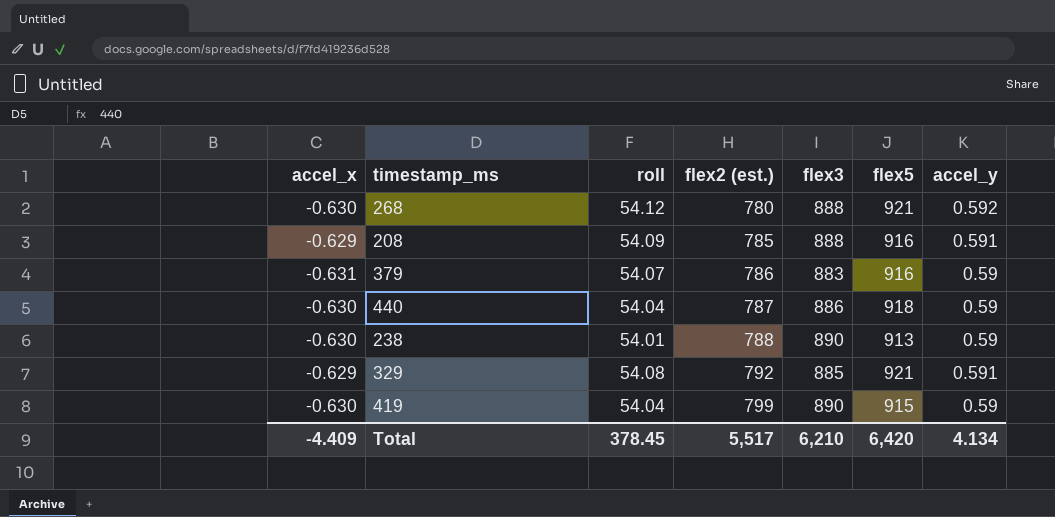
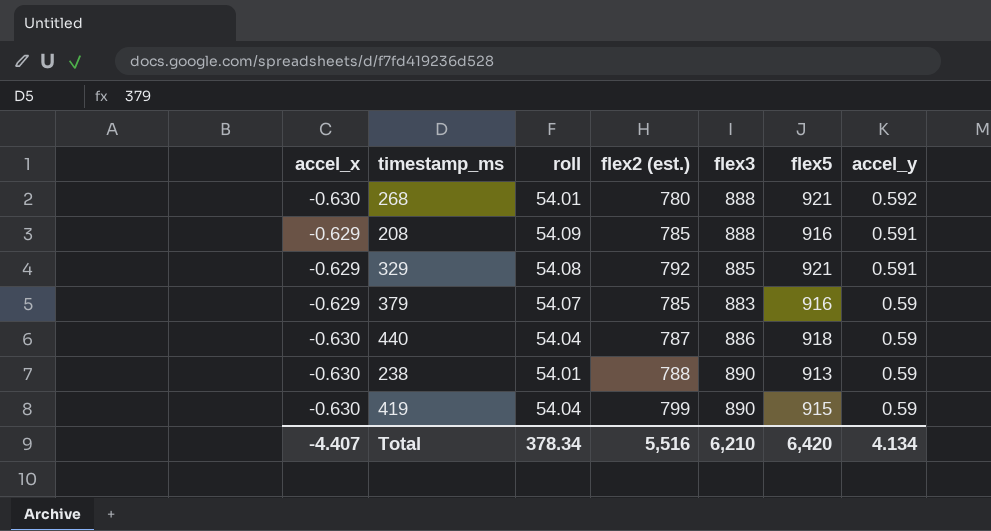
row order: flex2 (est.) ascending -> accel_y descending
268 | roll: 54.12 -> 54.01
379 | accel_x: -0.631 -> -0.629
379 | flex2 (est.): 786 -> 785
Total | accel_x: -4.409 -> -4.407
Total | roll: 378.45 -> 378.34
Total | flex2 (est.): 5,517 -> 5,516

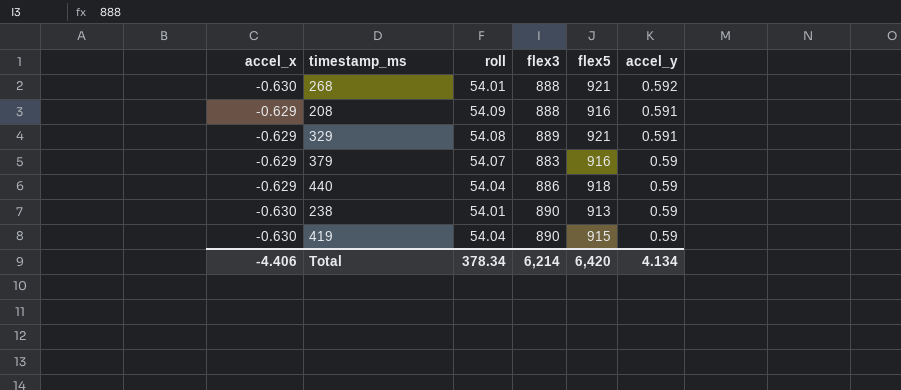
column flex2 (est.) | position: 4 -> none
329 | flex3: 885 -> 889
440 | accel_x: -0.630 -> -0.629
Total | accel_x: -4.407 -> -4.406
Total | flex3: 6,210 -> 6,214

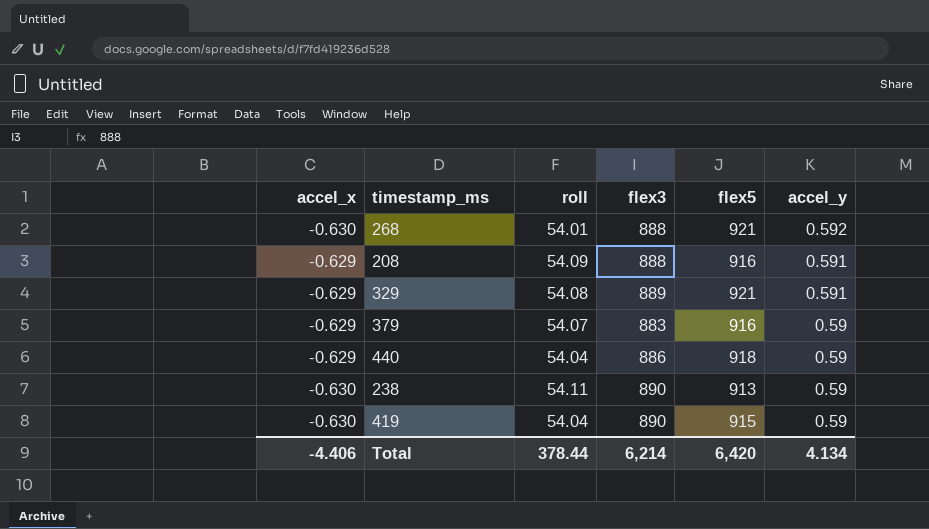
238 | roll: 54.01 -> 54.11
Total | roll: 378.34 -> 378.44

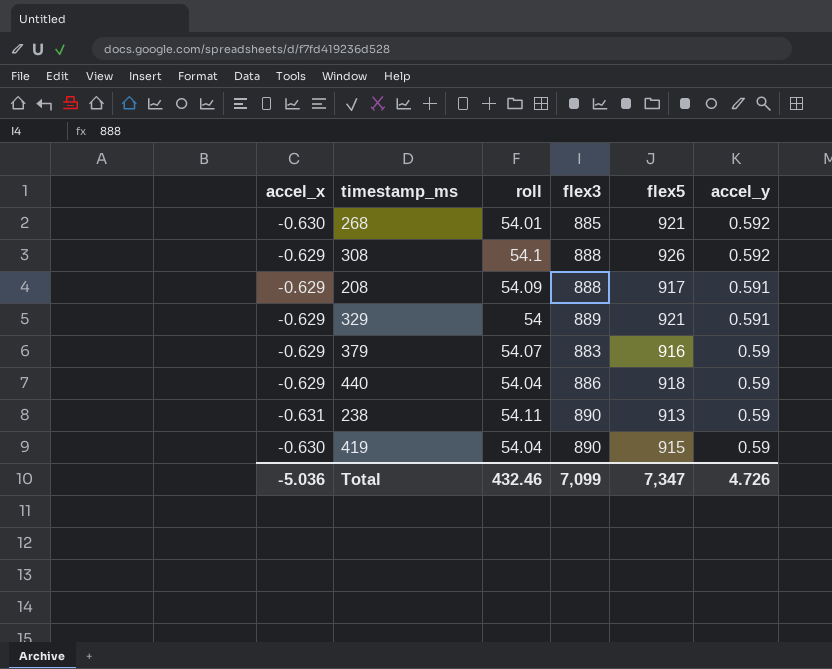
268 | flex3: 888 -> 885
row 308: none -> -0.629 | 54.1 | 888 | 926 | 0.592
208 | flex5: 916 -> 917
329 | roll: 54.08 -> 54
238 | accel_x: -0.630 -> -0.631
Total | accel_x: -4.406 -> -5.036
Total | roll: 378.44 -> 432.46
Total | flex3: 6,214 -> 7,099
Total | flex5: 6,420 -> 7,347
Total | accel_y: 4.134 -> 4.726

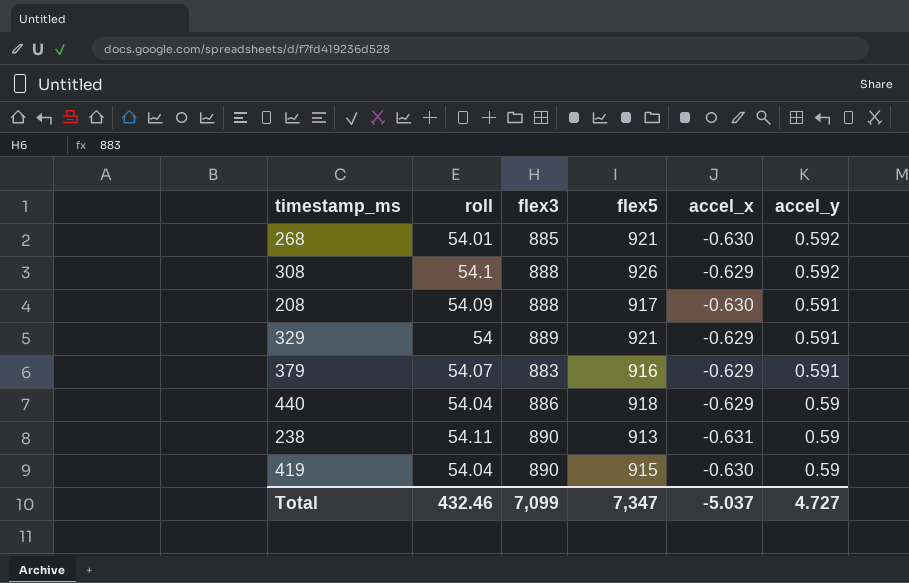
column accel_x | position: 1 -> 5
208 | accel_x: -0.629 -> -0.630
379 | accel_y: 0.59 -> 0.591
Total | accel_x: -5.036 -> -5.037
Total | accel_y: 4.726 -> 4.727

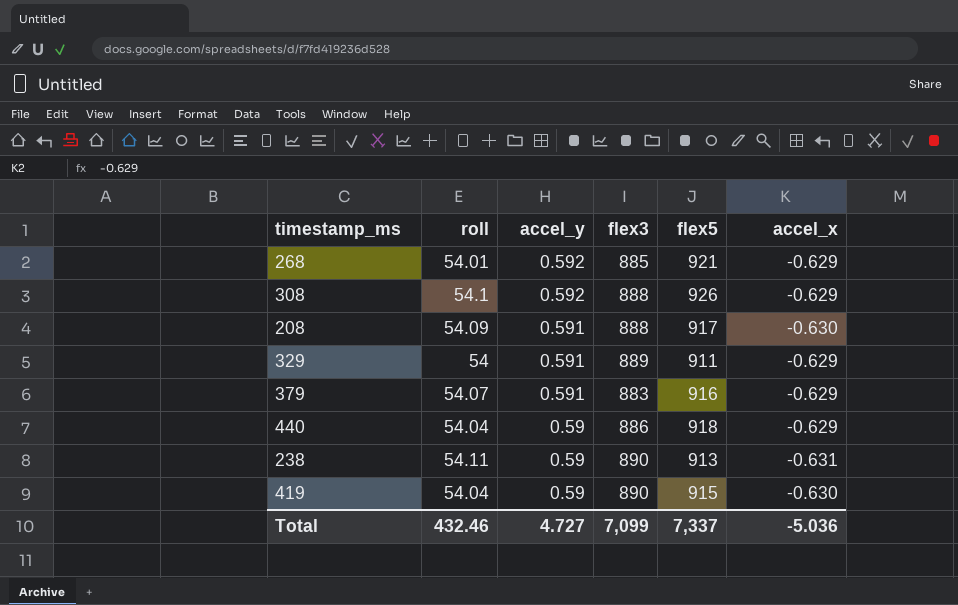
column accel_y | position: 6 -> 3
268 | accel_x: -0.630 -> -0.629
329 | flex5: 921 -> 911
Total | flex5: 7,347 -> 7,337
Total | accel_x: -5.037 -> -5.036

